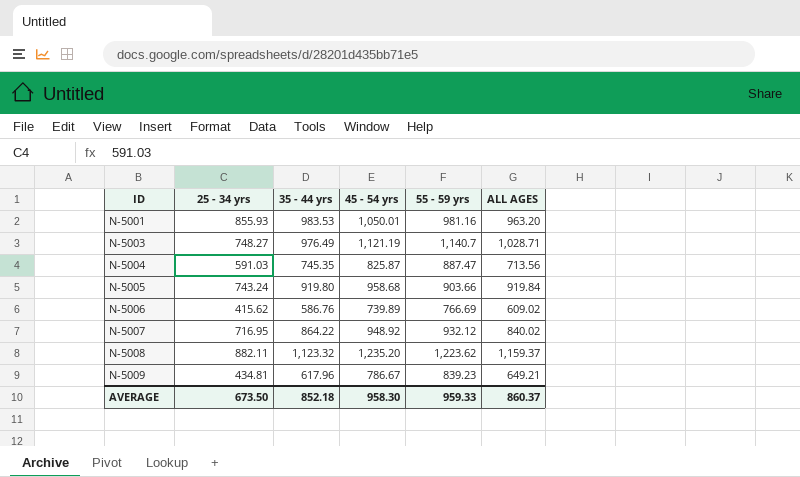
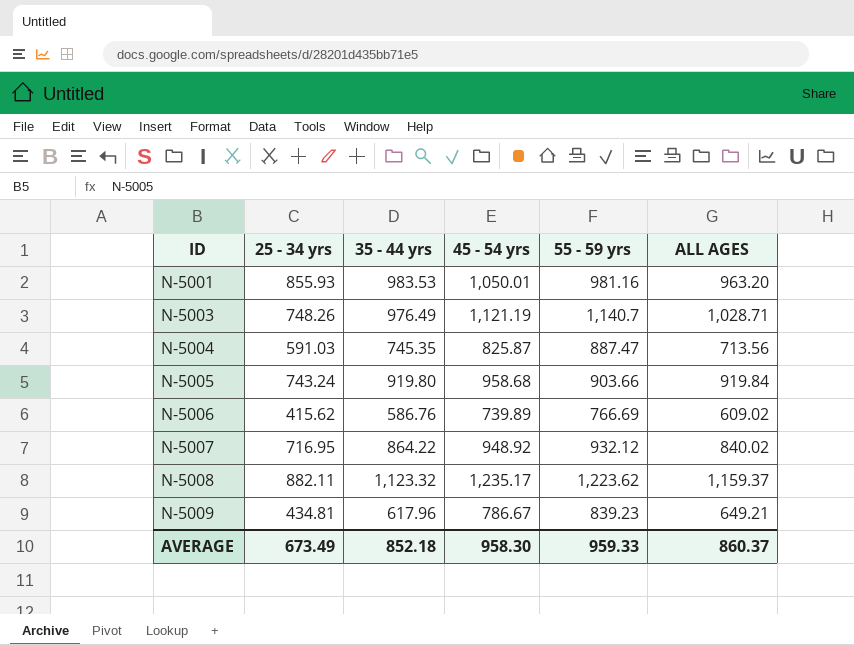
N-5003 | 25 - 34 yrs: 748.27 -> 748.26
N-5008 | 45 - 54 yrs: 1,235.20 -> 1,235.17
AVERAGE | 25 - 34 yrs: 673.50 -> 673.49

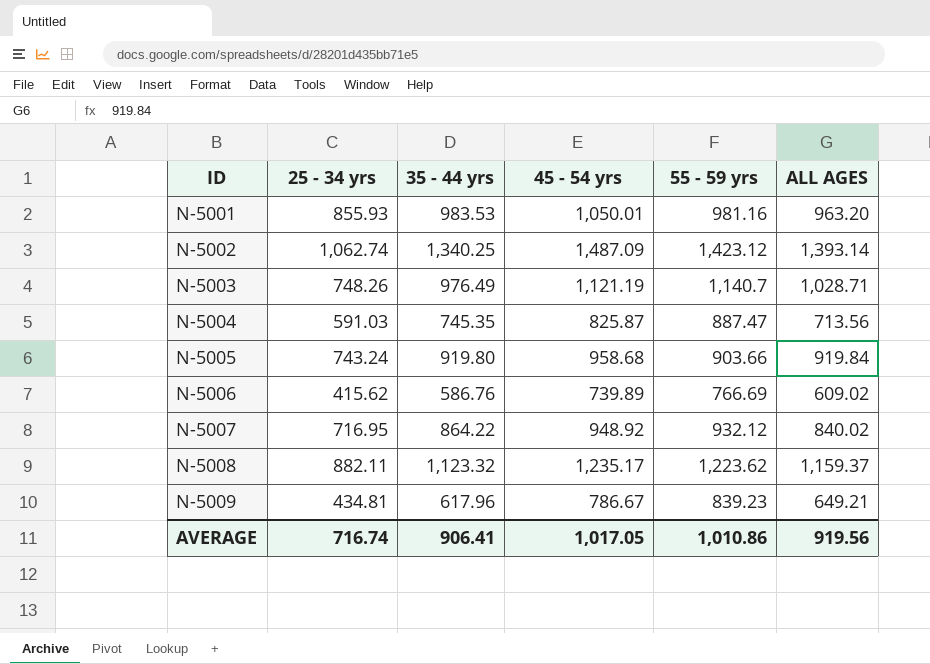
row N-5002: none -> 1,062.74 | 1,340.25 | 1,487.09 | 1,423.12 | 1,393.14
AVERAGE | 25 - 34 yrs: 673.49 -> 716.74
AVERAGE | 35 - 44 yrs: 852.18 -> 906.41
AVERAGE | 45 - 54 yrs: 958.30 -> 1,017.05
AVERAGE | 55 - 59 yrs: 959.33 -> 1,010.86
AVERAGE | ALL AGES: 860.37 -> 919.56

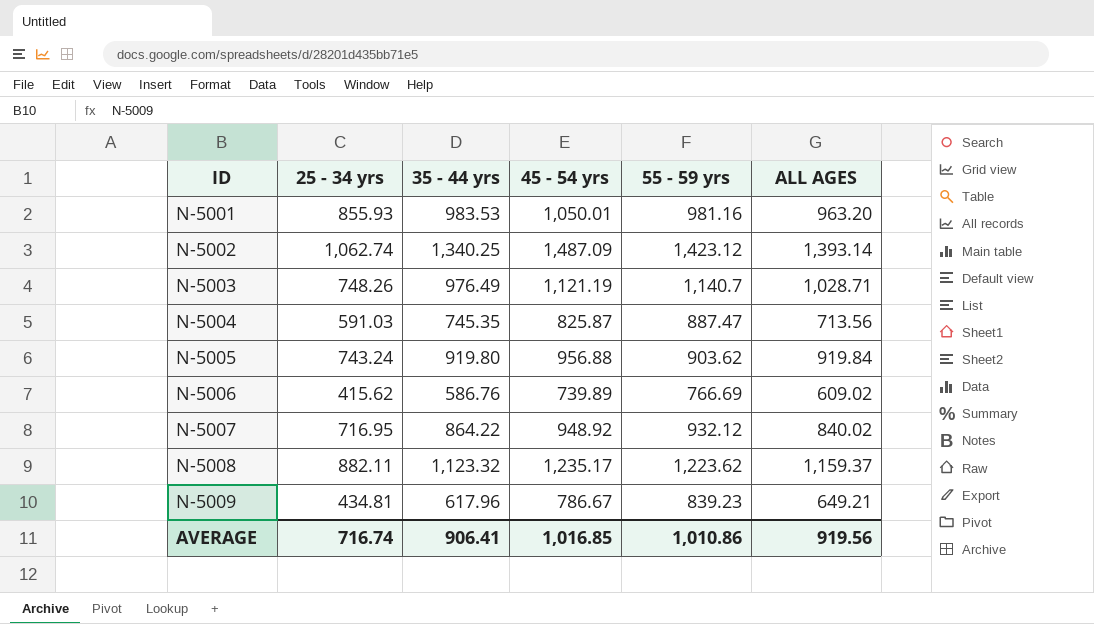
N-5005 | 45 - 54 yrs: 958.68 -> 956.88
N-5005 | 55 - 59 yrs: 903.66 -> 903.62
AVERAGE | 45 - 54 yrs: 1,017.05 -> 1,016.85

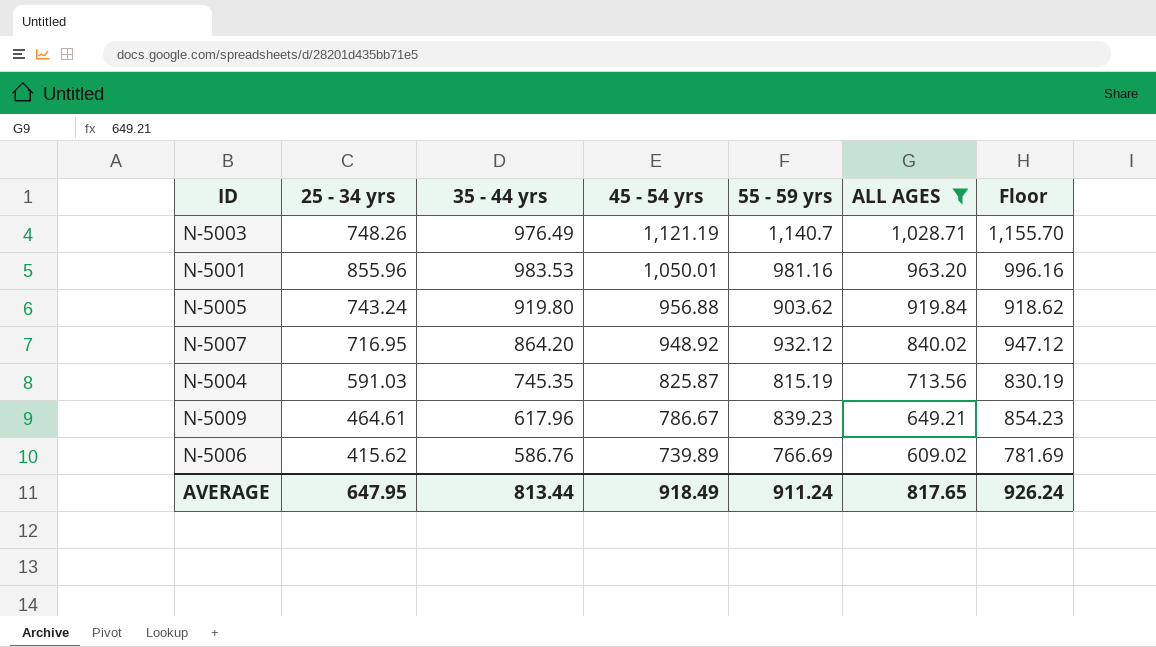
filter: none -> ALL AGES <= 1,028.71
row order: ID ascending -> 45 - 54 yrs descending
column Floor | formula: none -> [55 - 59 yrs] + 15
N-5001 | 25 - 34 yrs: 855.93 -> 855.96
N-5007 | 35 - 44 yrs: 864.22 -> 864.20
N-5004 | 55 - 59 yrs: 887.47 -> 815.19
N-5009 | 25 - 34 yrs: 434.81 -> 464.61
AVERAGE | 25 - 34 yrs: 716.74 -> 647.95
AVERAGE | 35 - 44 yrs: 906.41 -> 813.44
AVERAGE | 45 - 54 yrs: 1,016.85 -> 918.49
AVERAGE | 55 - 59 yrs: 1,010.86 -> 911.24
AVERAGE | ALL AGES: 919.56 -> 817.65

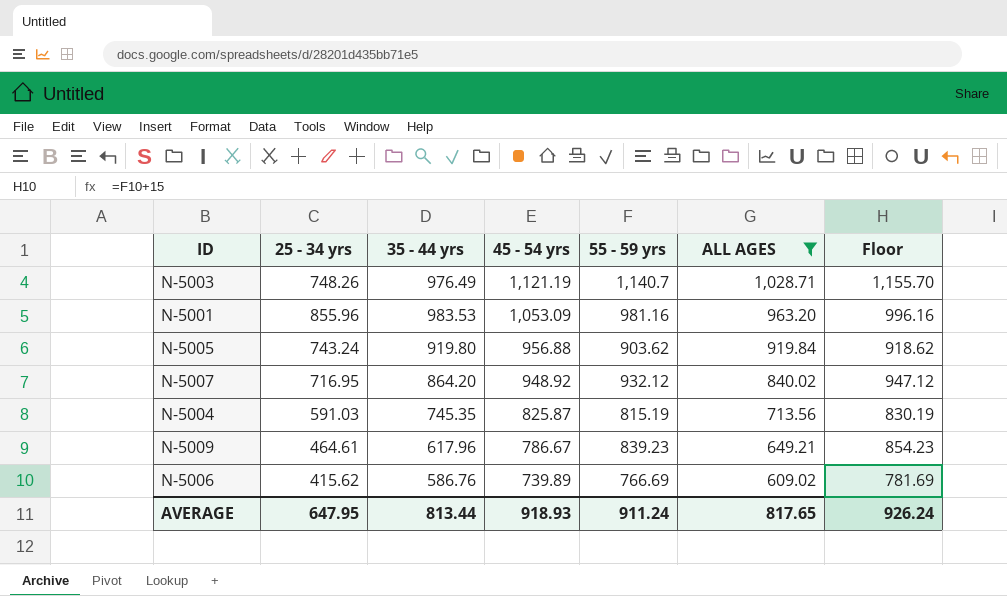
N-5001 | 45 - 54 yrs: 1,050.01 -> 1,053.09
AVERAGE | 45 - 54 yrs: 918.49 -> 918.93

